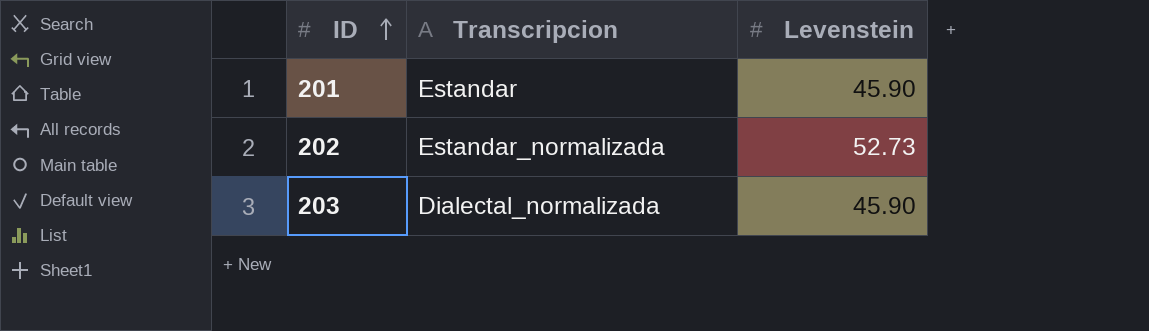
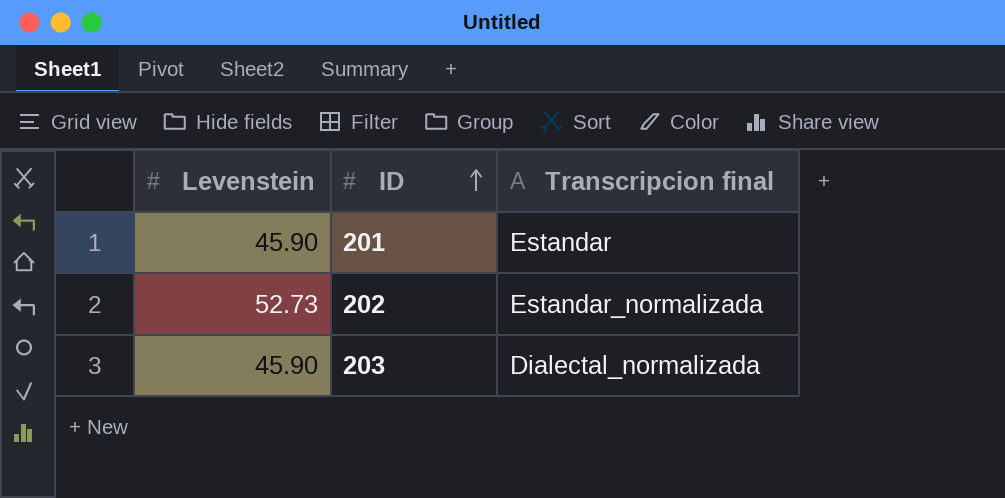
column Levenstein | position: 3 -> 1
column name: Transcripcion -> Transcripcion final

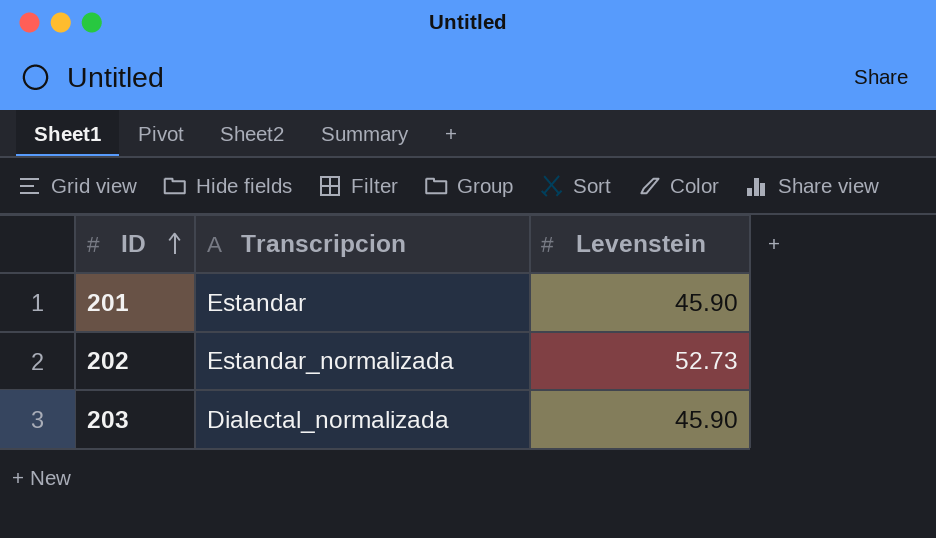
column name: Transcripcion final -> Transcripcion
column Levenstein | position: 1 -> 3

